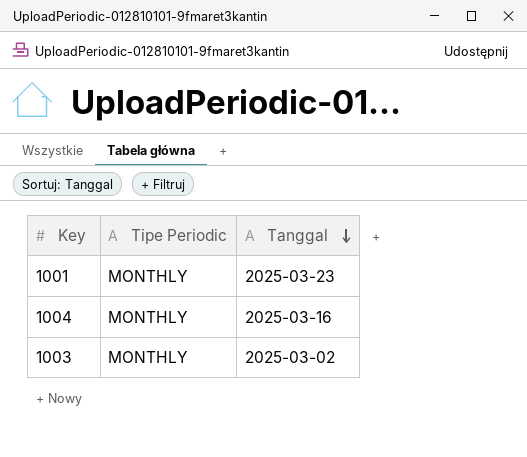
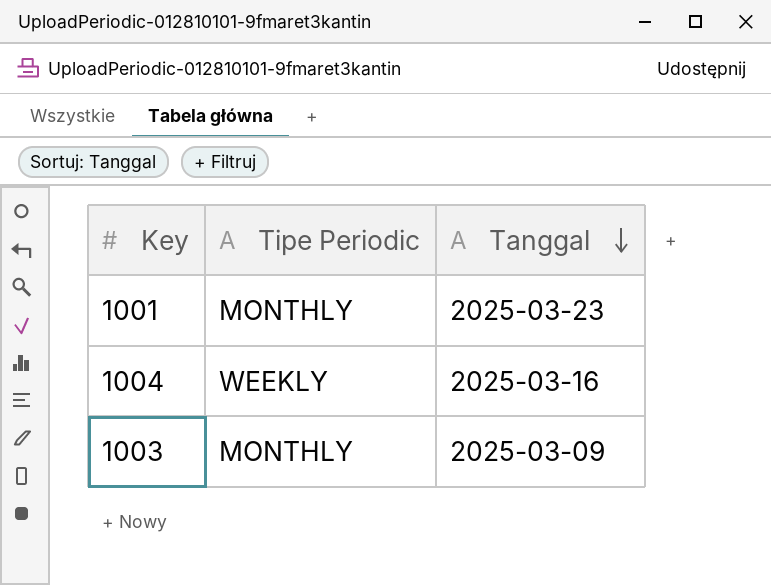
1004 | Tipe Periodic: MONTHLY -> WEEKLY
1003 | Tanggal: 2025-03-02 -> 2025-03-09

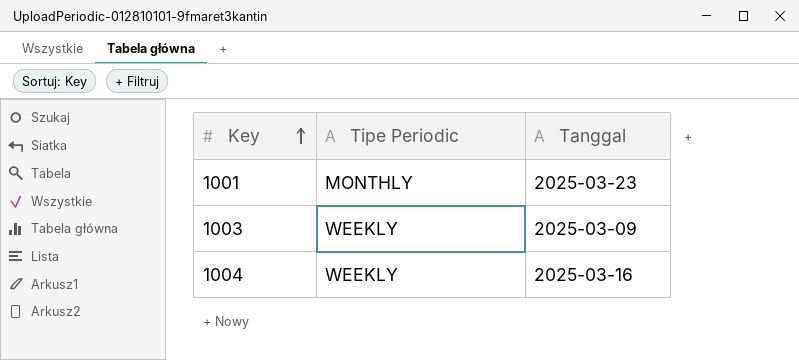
row order: Tanggal descending -> Key ascending
1003 | Tipe Periodic: MONTHLY -> WEEKLY

